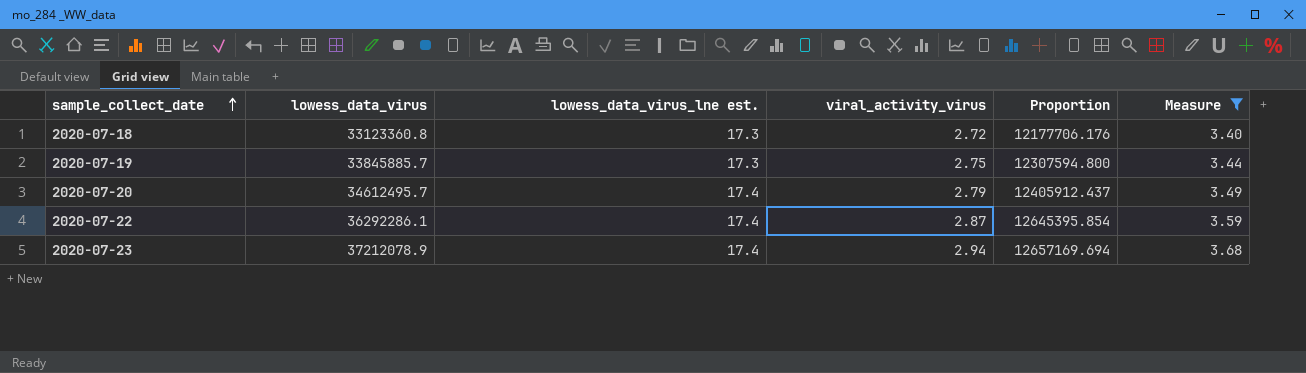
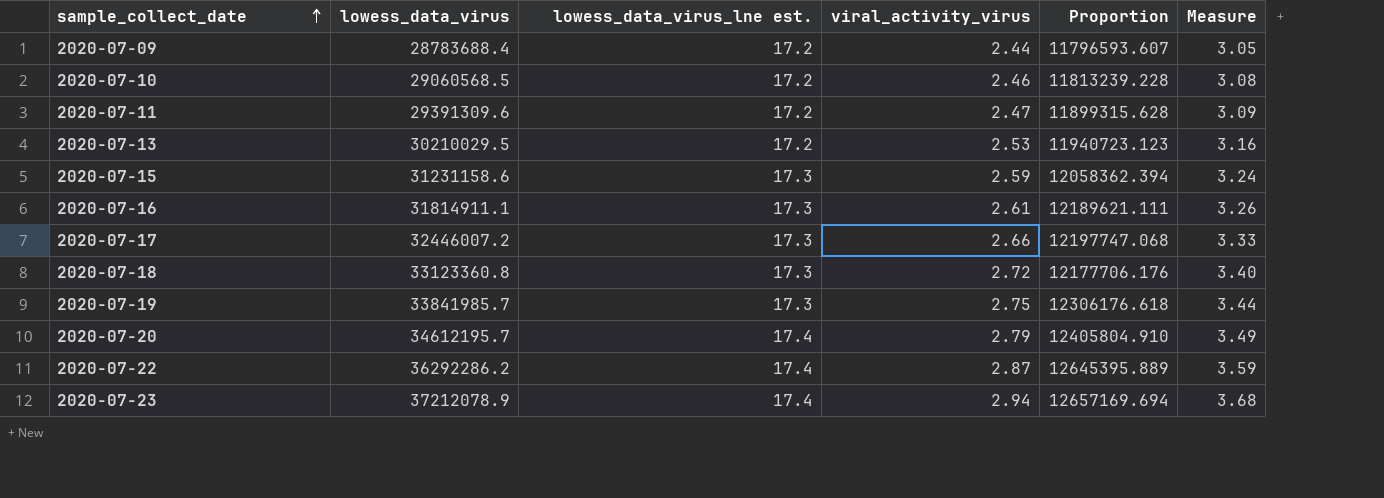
filter: Measure >= 3.40 -> none
2020-07-19 | lowess_data_virus: 33845885.7 -> 33841985.7
2020-07-19 | Proportion: 12307594.800 -> 12306176.618
2020-07-20 | lowess_data_virus: 34612495.7 -> 34612195.7
2020-07-20 | Proportion: 12405912.437 -> 12405804.910
2020-07-22 | lowess_data_virus: 36292286.1 -> 36292286.2
2020-07-22 | Proportion: 12645395.854 -> 12645395.889

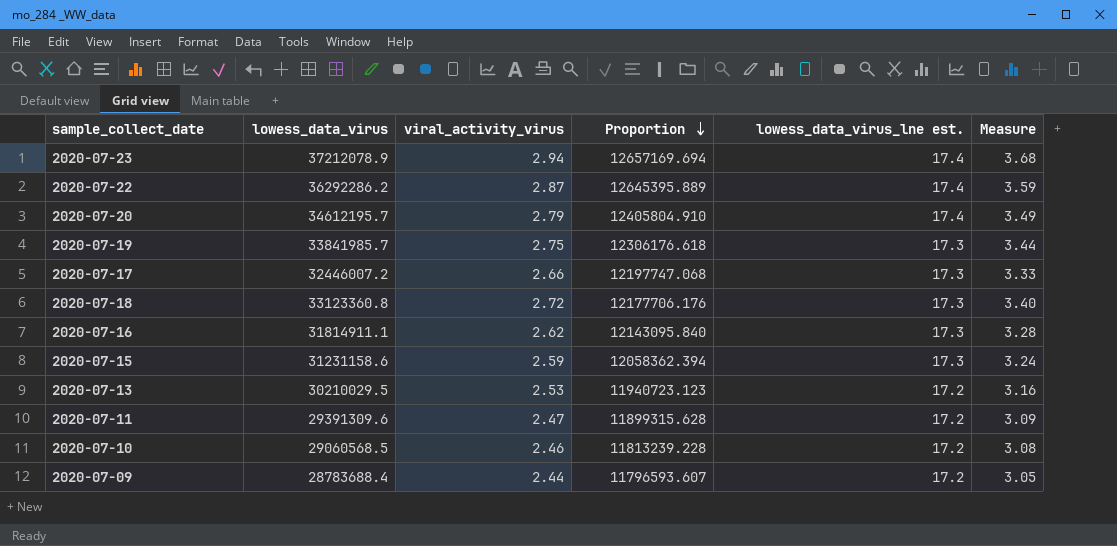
row order: sample_collect_date ascending -> Proportion descending
column lowess_data_virus_lne est. | position: 3 -> 5
2020-07-16 | viral_activity_virus: 2.61 -> 2.62
2020-07-16 | Proportion: 12189621.111 -> 12143095.840
2020-07-16 | Measure: 3.26 -> 3.28

